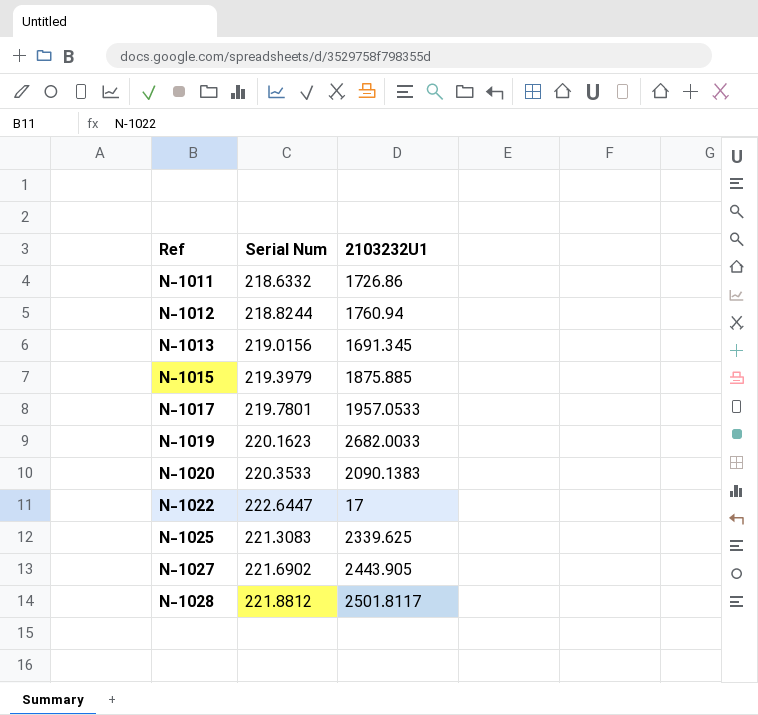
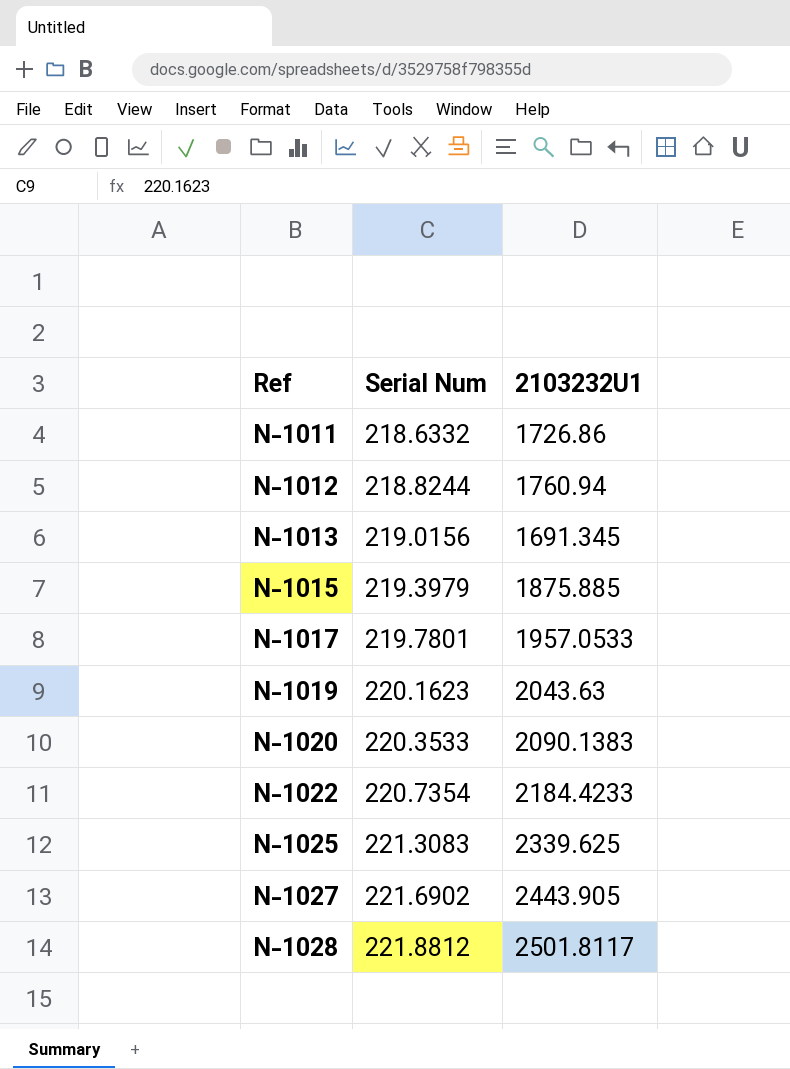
N-1019 | 2103232U1: 2682.0033 -> 2043.63
N-1022 | Serial Num: 222.6447 -> 220.7354
N-1022 | 2103232U1: 17 -> 2184.4233

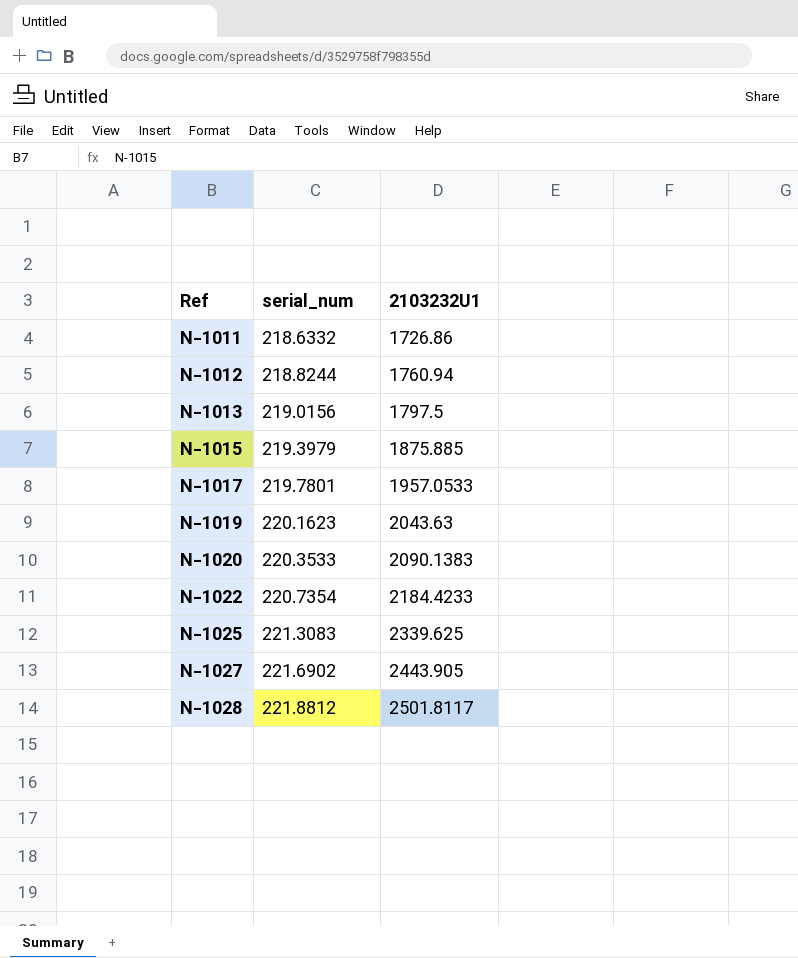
column name: Serial Num -> serial_num
N-1013 | 2103232U1: 1691.345 -> 1797.5

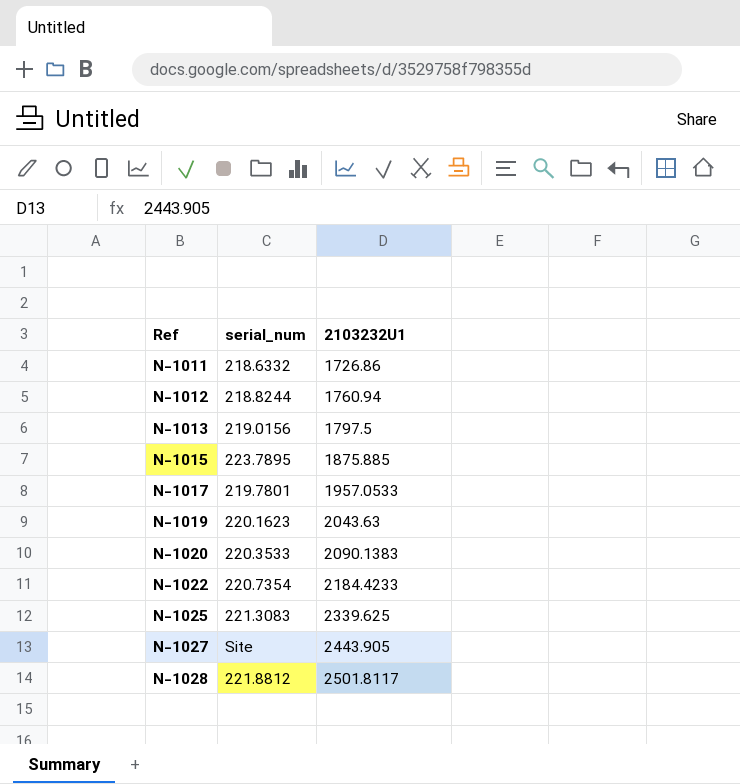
N-1015 | serial_num: 219.3979 -> 223.7895
N-1027 | serial_num: 221.6902 -> Site

